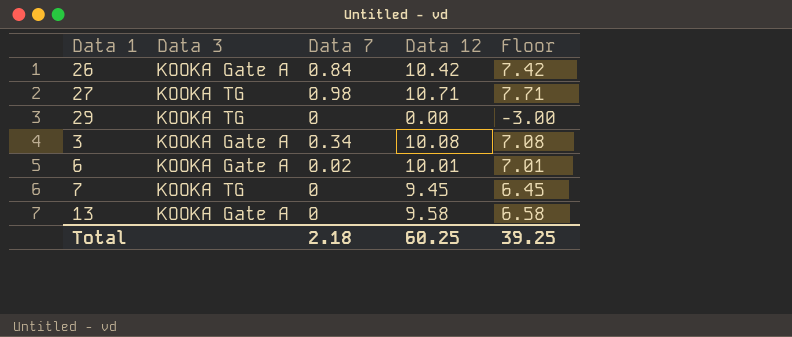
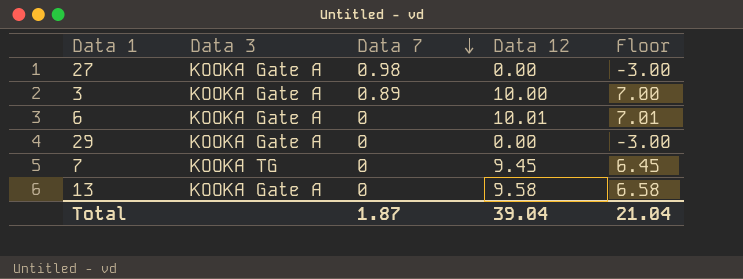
row order: none -> Data 7 descending
row 26: KOOKA Gate A | 0.84 | 10.42 | 7.42 -> none
27 | Data 3: KOOKA TG -> KOOKA Gate A
27 | Data 12: 10.71 -> 0.00
27 | Floor: 7.71 -> -3.00
3 | Data 7: 0.34 -> 0.89
3 | Data 12: 10.08 -> 10.00
3 | Floor: 7.08 -> 7.00
6 | Data 7: 0.02 -> 0
29 | Data 3: KOOKA TG -> KOOKA Gate A
Total | Data 7: 2.18 -> 1.87
Total | Data 12: 60.25 -> 39.04
Total | Floor: 39.25 -> 21.04

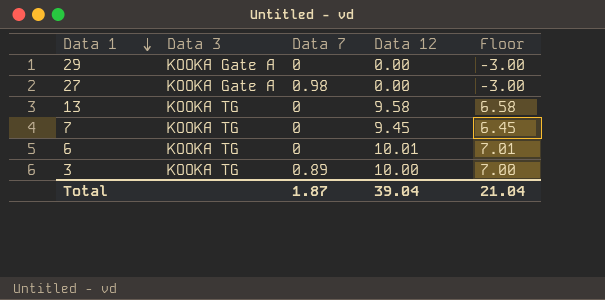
row order: Data 7 descending -> Data 1 descending
13 | Data 3: KOOKA Gate A -> KOOKA TG
6 | Data 3: KOOKA Gate A -> KOOKA TG
3 | Data 3: KOOKA Gate A -> KOOKA TG

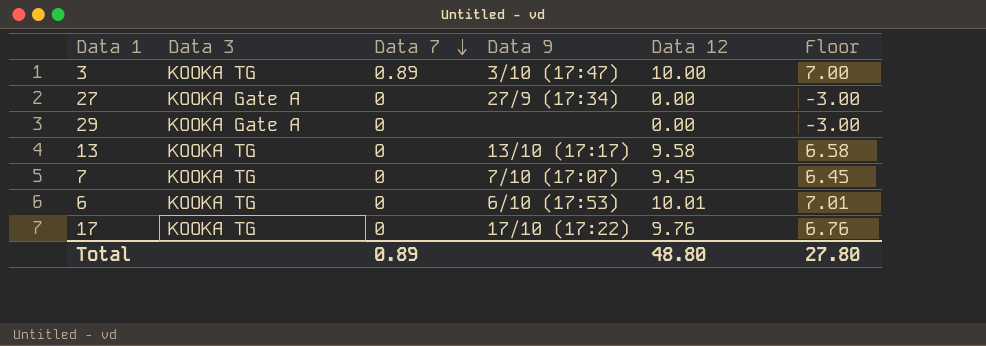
row order: Data 1 descending -> Data 7 descending
column Data 9 | position: none -> 4
27 | Data 7: 0.98 -> 0
row 17: none -> KOOKA TG | 0 | 17/10 (17:22) | 9.76 | 6.76
Total | Data 7: 1.87 -> 0.89
Total | Data 12: 39.04 -> 48.80
Total | Floor: 21.04 -> 27.80

